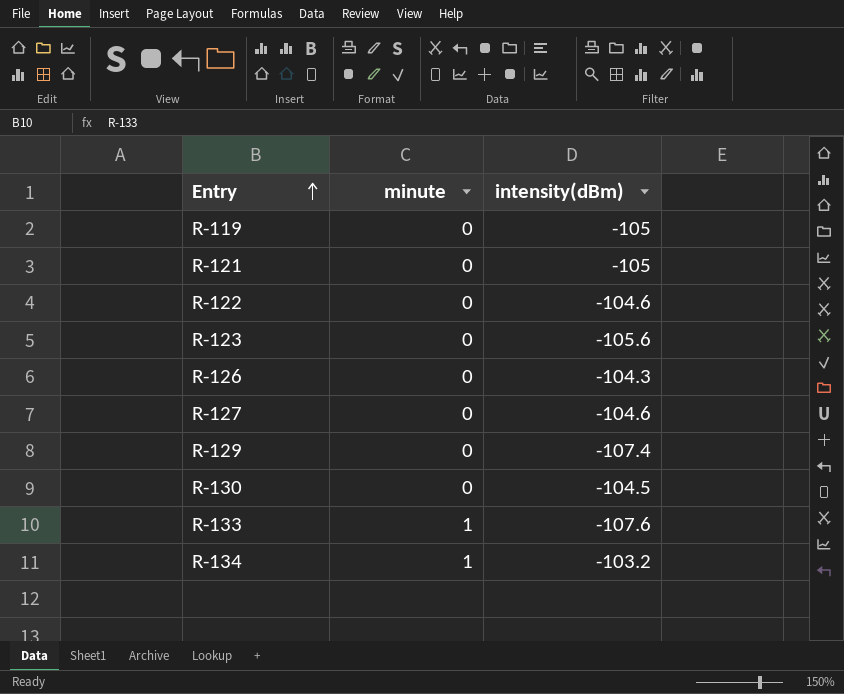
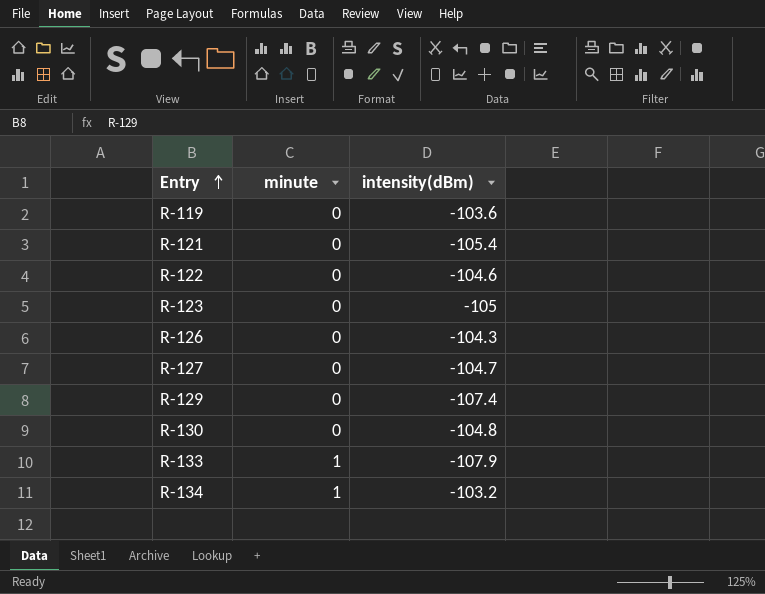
R-119 | intensity(dBm): -105 -> -103.6
R-121 | intensity(dBm): -105 -> -105.4
R-123 | intensity(dBm): -105.6 -> -105
R-127 | intensity(dBm): -104.6 -> -104.7
R-130 | intensity(dBm): -104.5 -> -104.8
R-133 | intensity(dBm): -107.6 -> -107.9

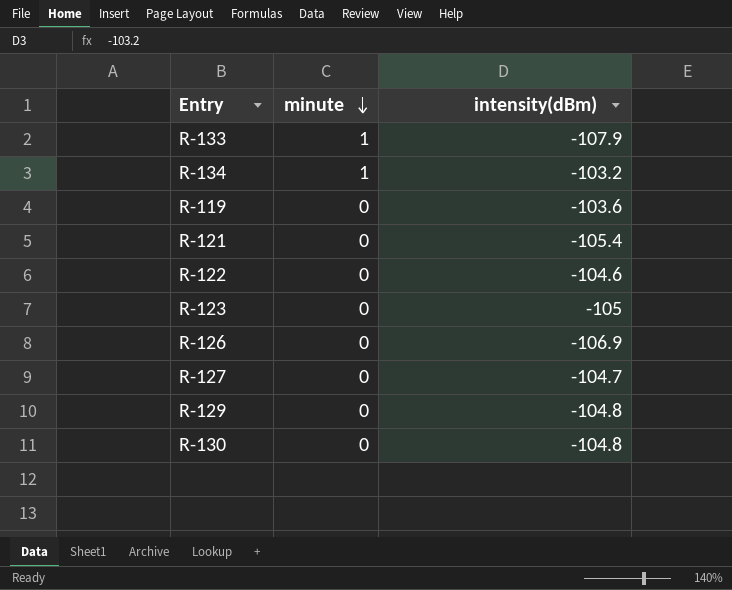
row order: Entry ascending -> minute descending
R-126 | intensity(dBm): -104.3 -> -106.9
R-129 | intensity(dBm): -107.4 -> -104.8

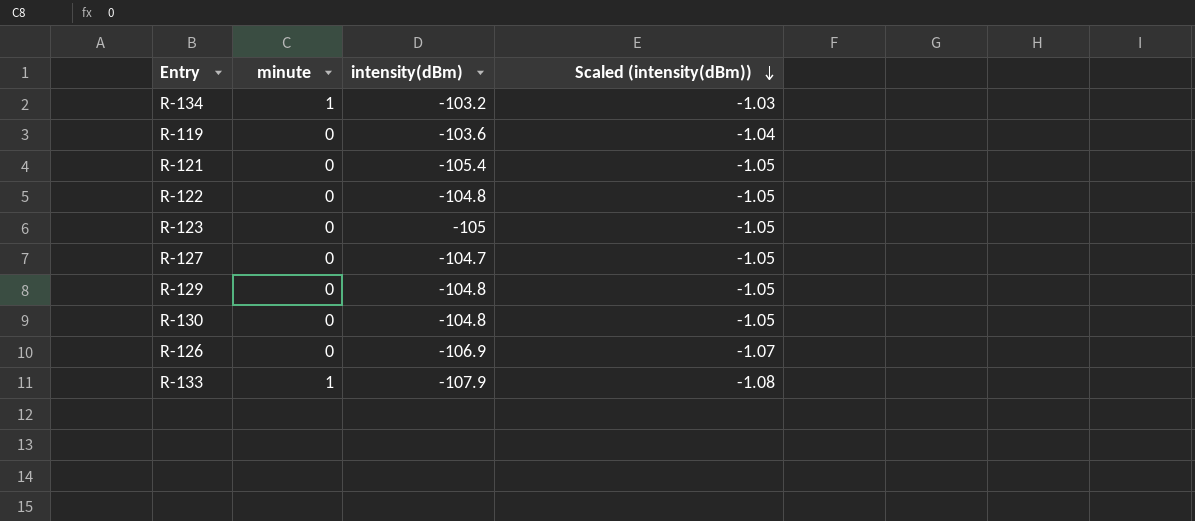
row order: minute descending -> Scaled (intensity(dBm)) descending
column Scaled (intensity(dBm)) | formula: none -> [intensity(dBm)] * 0.01
R-122 | intensity(dBm): -104.6 -> -104.8

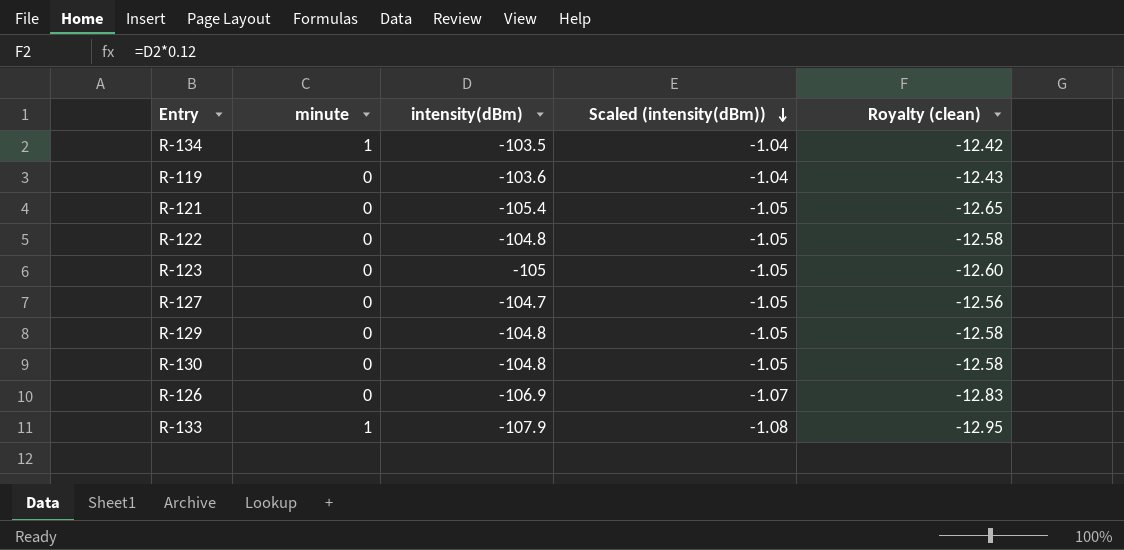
column Royalty (clean) | formula: none -> [intensity(dBm)] * 0.12
R-134 | intensity(dBm): -103.2 -> -103.5
R-134 | Scaled (intensity(dBm)): -1.03 -> -1.04

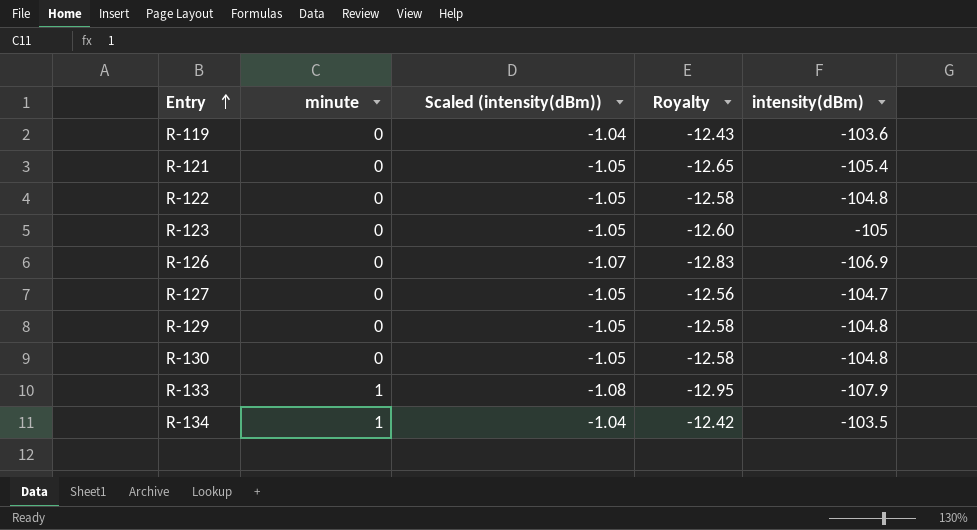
row order: Scaled (intensity(dBm)) descending -> Entry ascending
column name: Royalty (clean) -> Royalty
column intensity(dBm) | position: 3 -> 5

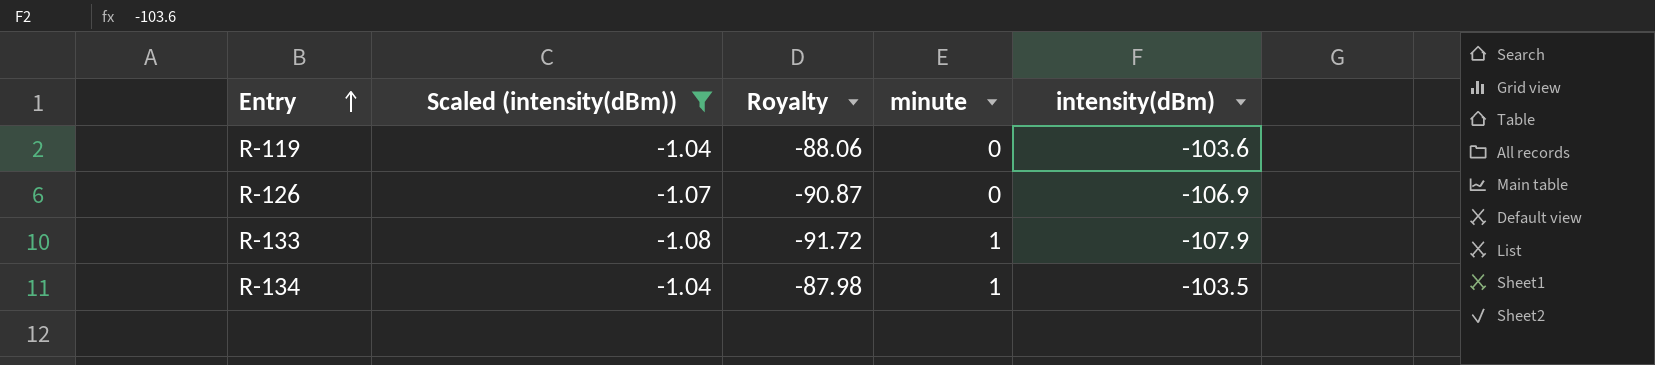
filter: none -> Scaled (intensity(dBm)) != -1.05
column Royalty | formula: [intensity(dBm)] * 0.12 -> [intensity(dBm)] * 0.85
column minute | position: 2 -> 4

